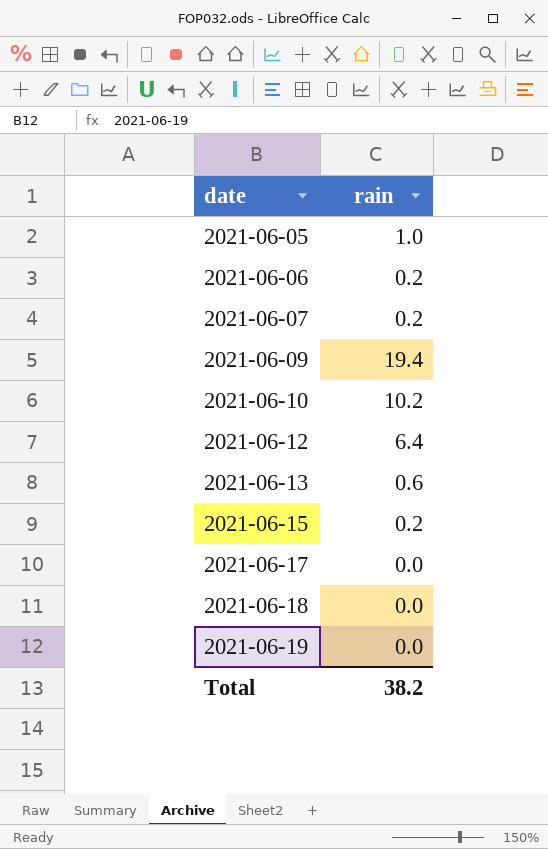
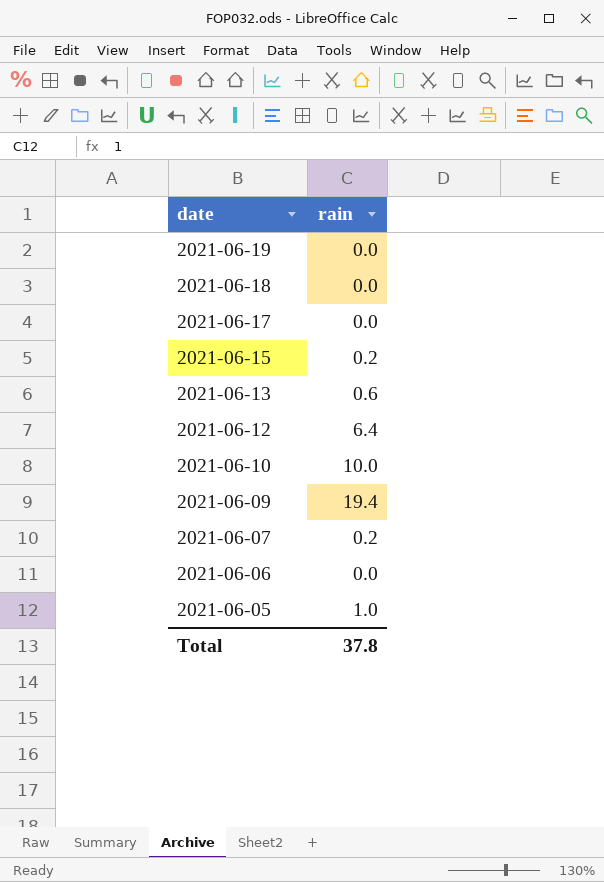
row order: date ascending -> date descending
2021-06-10 | rain: 10.2 -> 10.0
2021-06-06 | rain: 0.2 -> 0.0
Total | rain: 38.2 -> 37.8

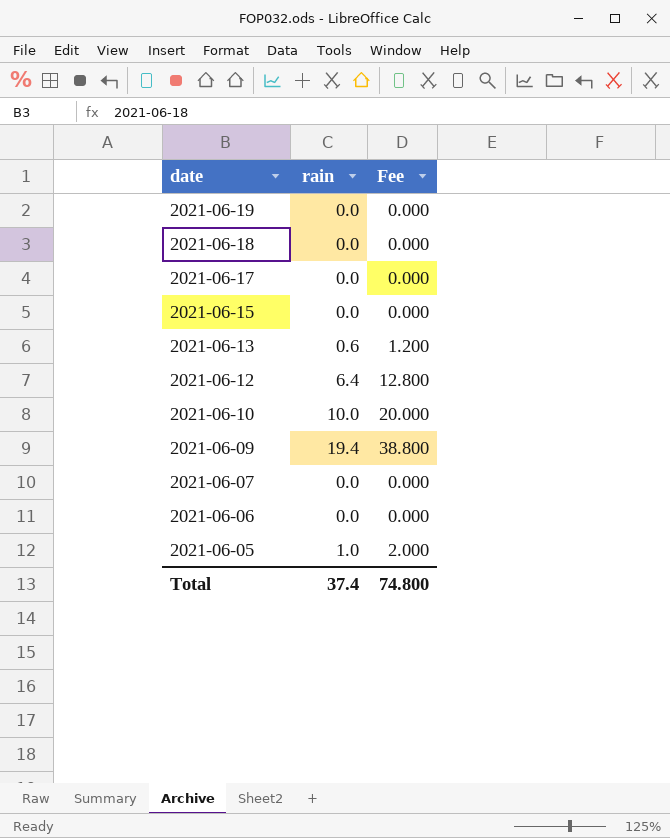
column Fee | formula: none -> [rain] * 2
2021-06-15 | rain: 0.2 -> 0.0
2021-06-07 | rain: 0.2 -> 0.0
Total | rain: 37.8 -> 37.4

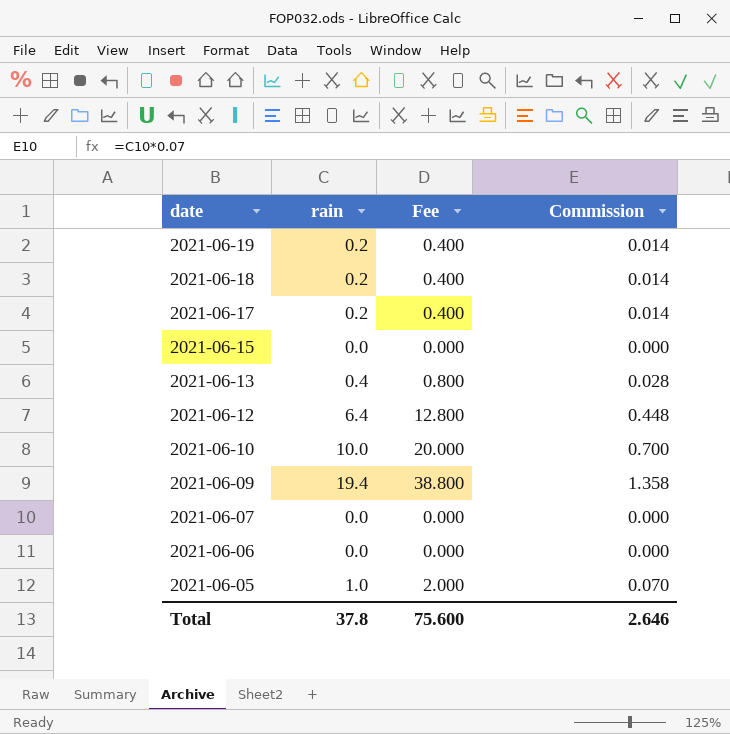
column Commission | formula: none -> [rain] * 0.07
2021-06-19 | rain: 0.0 -> 0.2
2021-06-19 | Fee: 0.000 -> 0.400
2021-06-18 | rain: 0.0 -> 0.2
2021-06-18 | Fee: 0.000 -> 0.400
2021-06-17 | rain: 0.0 -> 0.2
2021-06-17 | Fee: 0.000 -> 0.400
2021-06-13 | rain: 0.6 -> 0.4
2021-06-13 | Fee: 1.200 -> 0.800
Total | rain: 37.4 -> 37.8
Total | Fee: 74.800 -> 75.600

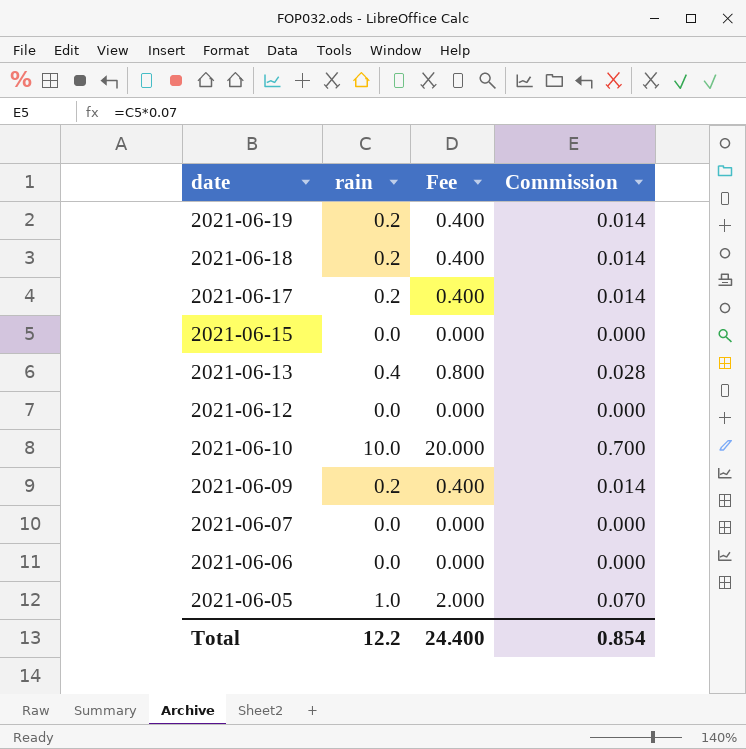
2021-06-12 | rain: 6.4 -> 0.0
2021-06-12 | Fee: 12.800 -> 0.000
2021-06-12 | Commission: 0.448 -> 0.000
2021-06-09 | rain: 19.4 -> 0.2
2021-06-09 | Fee: 38.800 -> 0.400
2021-06-09 | Commission: 1.358 -> 0.014
Total | rain: 37.8 -> 12.2
Total | Fee: 75.600 -> 24.400
Total | Commission: 2.646 -> 0.854

